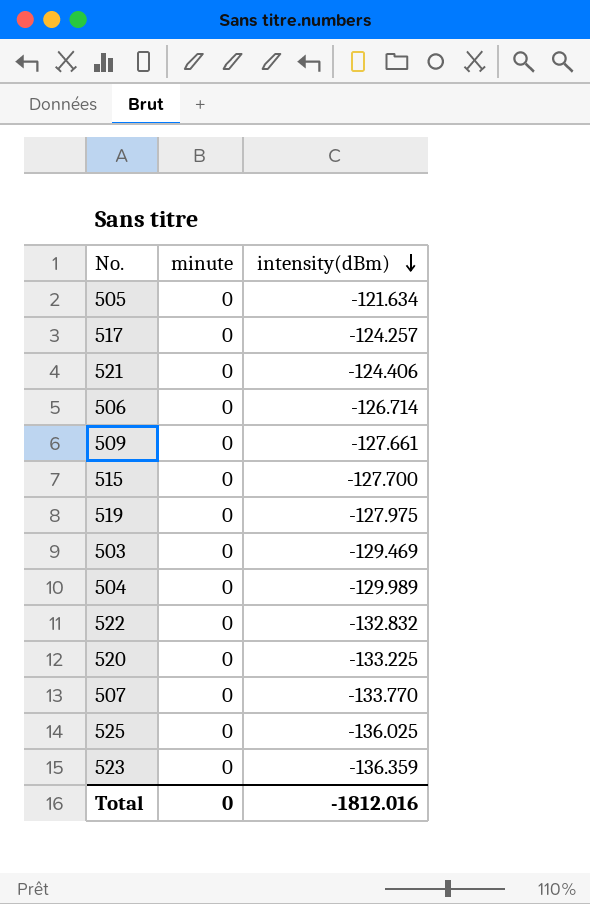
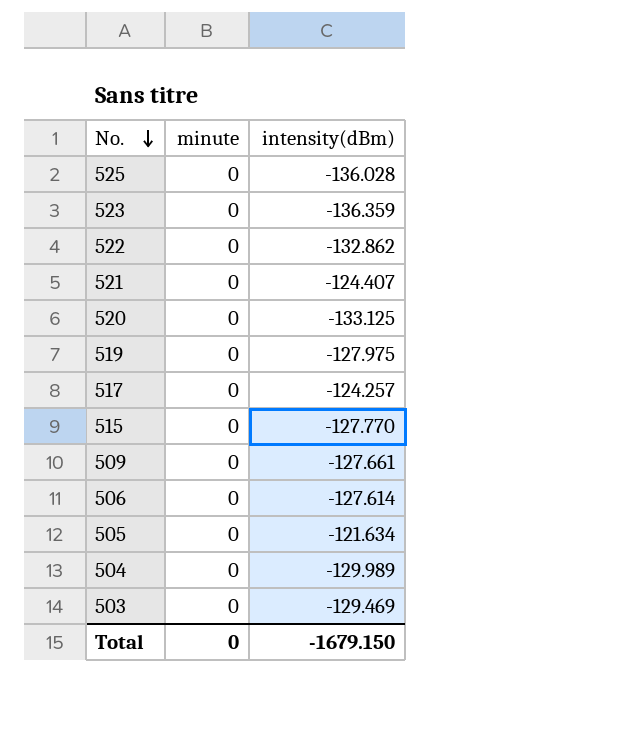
row order: intensity(dBm) descending -> No. descending
row 507: 0 | -133.770 -> none
525 | intensity(dBm): -136.025 -> -136.028
522 | intensity(dBm): -132.832 -> -132.862
521 | intensity(dBm): -124.406 -> -124.407
520 | intensity(dBm): -133.225 -> -133.125
515 | intensity(dBm): -127.700 -> -127.770
506 | intensity(dBm): -126.714 -> -127.614
Total | intensity(dBm): -1812.016 -> -1679.150

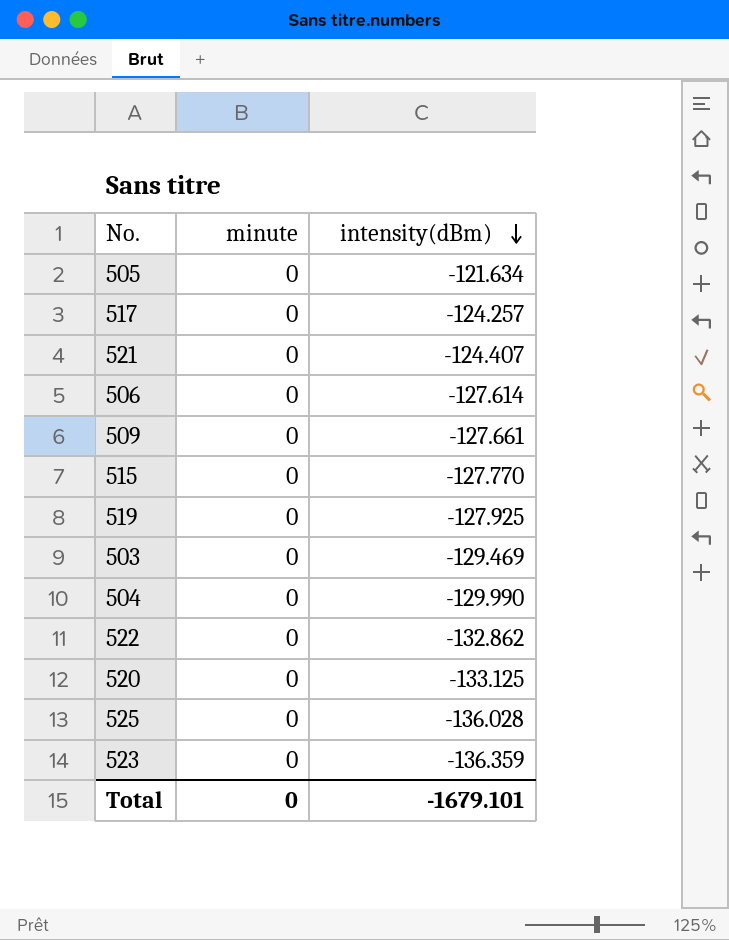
row order: No. descending -> intensity(dBm) descending
519 | intensity(dBm): -127.975 -> -127.925
504 | intensity(dBm): -129.989 -> -129.990
Total | intensity(dBm): -1679.150 -> -1679.101

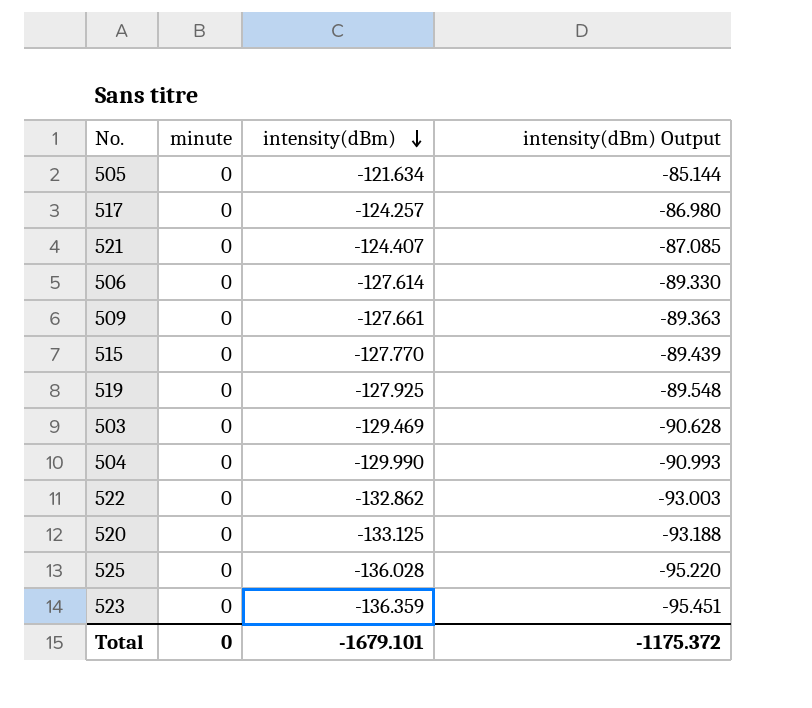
column intensity(dBm) Output | formula: none -> [intensity(dBm)] * 0.7

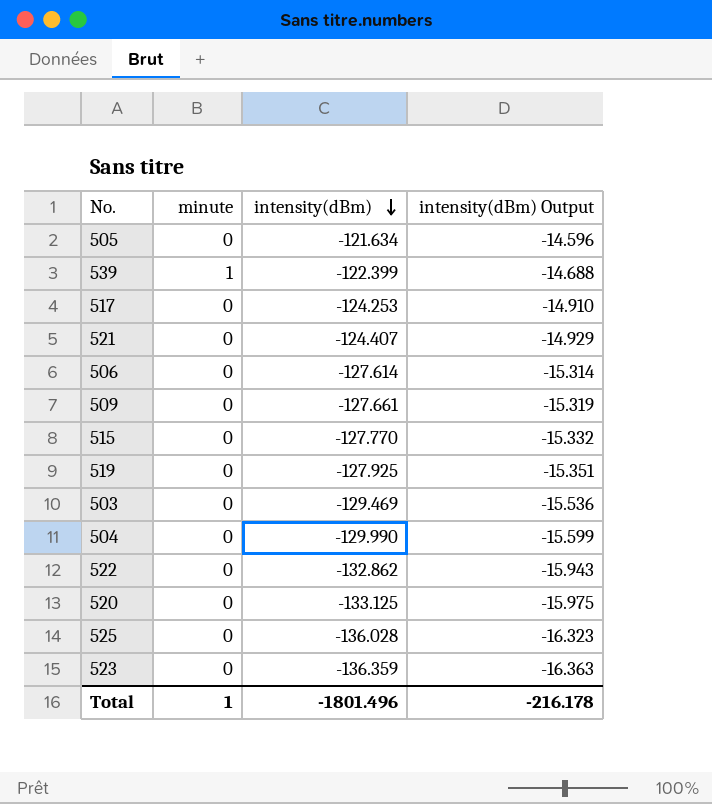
column intensity(dBm) Output | formula: [intensity(dBm)] * 0.7 -> [intensity(dBm)] * 0.12
row 539: none -> 1 | -122.399 | -14.688
517 | intensity(dBm): -124.257 -> -124.253
Total | minute: 0 -> 1
Total | intensity(dBm): -1679.101 -> -1801.496
Total | intensity(dBm) Output: -1175.372 -> -216.178

